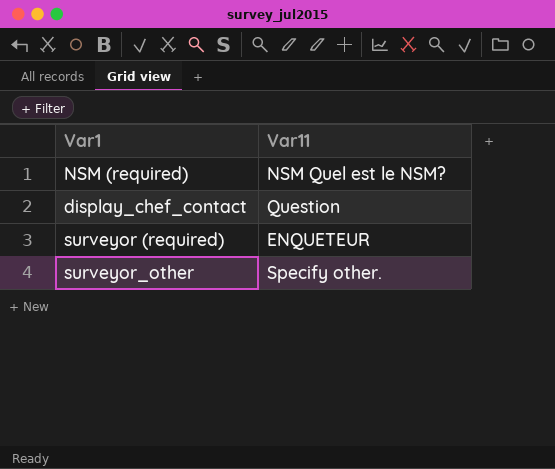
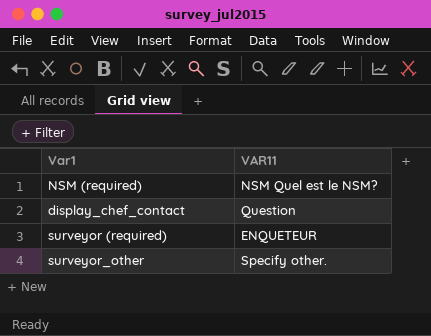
column name: Var11 -> VAR11

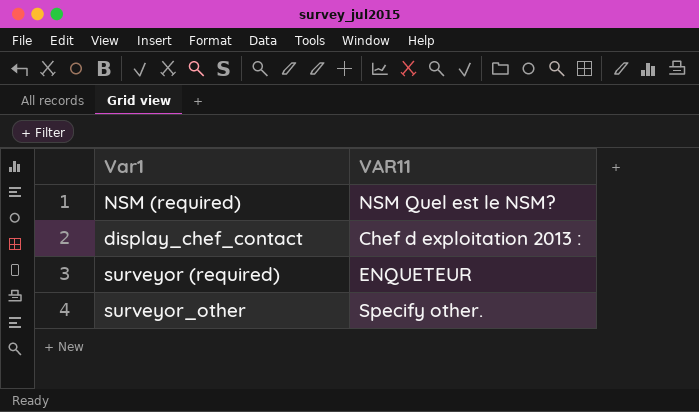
display_chef_contact | VAR11: Question -> Chef d exploitation 2013 :

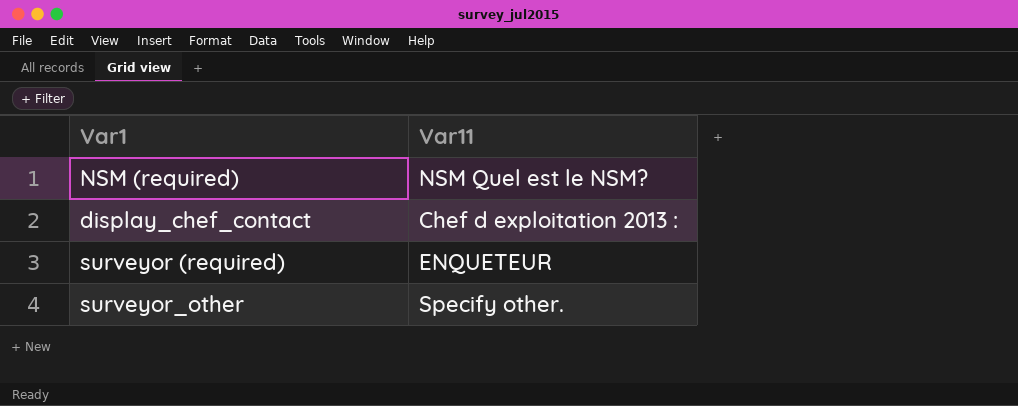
column name: VAR11 -> Var11

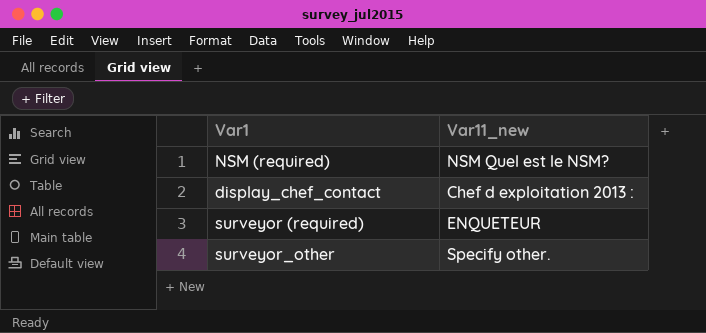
column name: Var11 -> Var11_new

